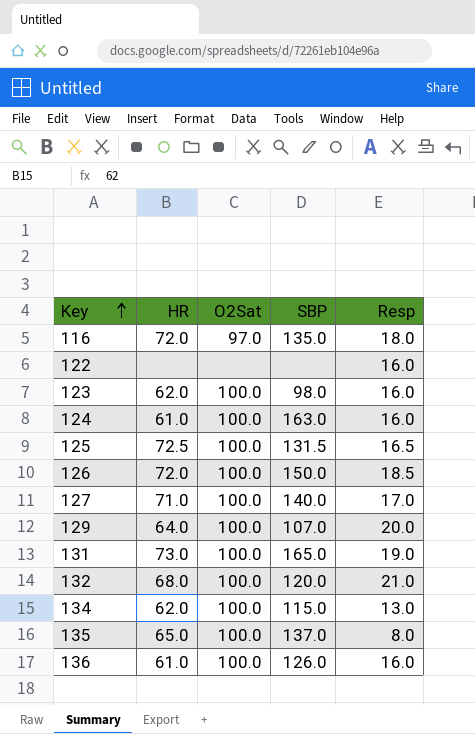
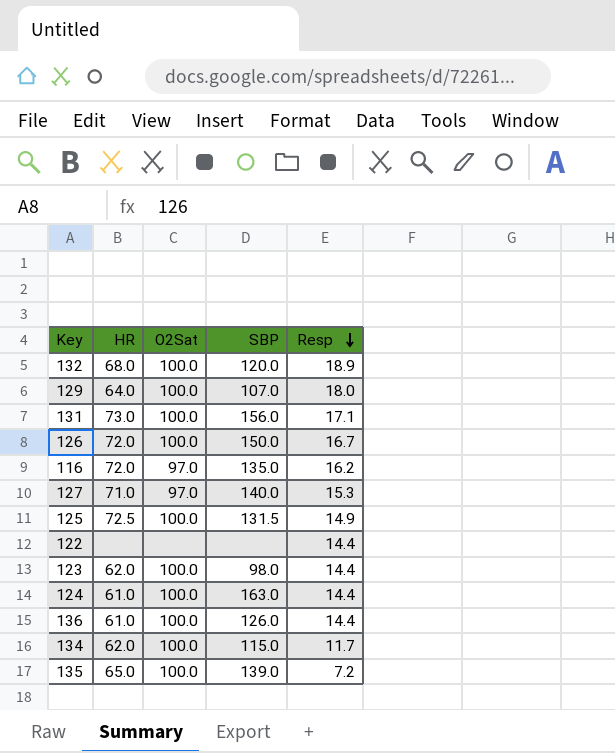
row order: Key ascending -> Resp descending
132 | Resp: 21.0 -> 18.9
129 | Resp: 20.0 -> 18.0
131 | SBP: 165.0 -> 156.0
131 | Resp: 19.0 -> 17.1
126 | Resp: 18.5 -> 16.7
116 | Resp: 18.0 -> 16.2
127 | O2Sat: 100.0 -> 97.0
127 | Resp: 17.0 -> 15.3
125 | Resp: 16.5 -> 14.9
122 | Resp: 16.0 -> 14.4
123 | Resp: 16.0 -> 14.4
124 | Resp: 16.0 -> 14.4
136 | Resp: 16.0 -> 14.4
134 | Resp: 13.0 -> 11.7
135 | SBP: 137.0 -> 139.0
135 | Resp: 8.0 -> 7.2

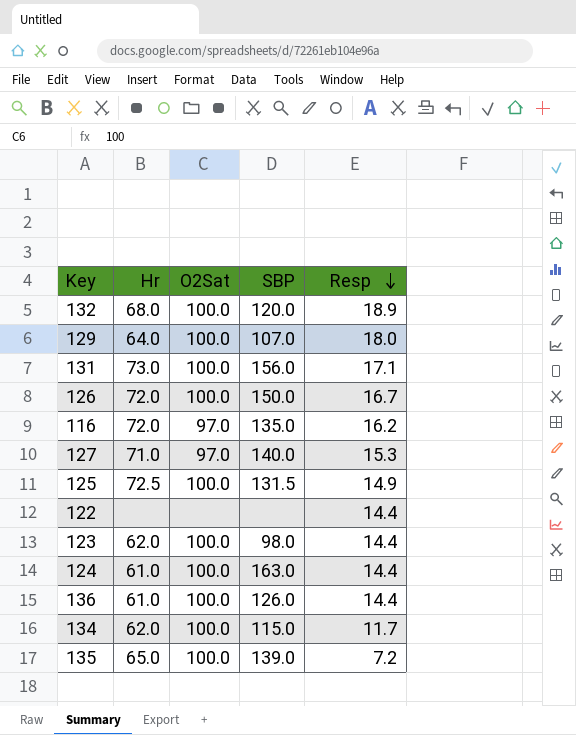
column name: HR -> Hr

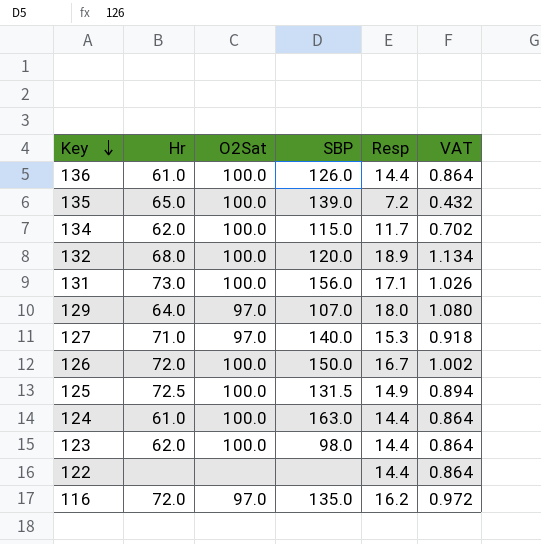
row order: Resp descending -> Key descending
column VAT | formula: none -> [Resp] * 0.06
129 | O2Sat: 100.0 -> 97.0

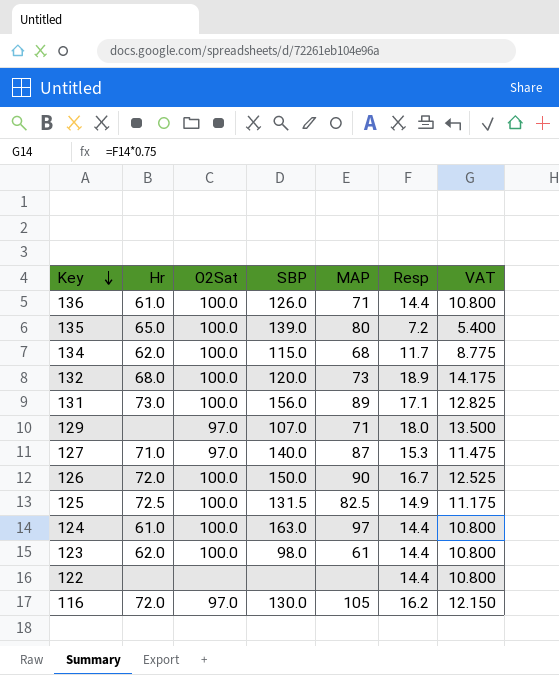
column MAP | position: none -> 5
column VAT | formula: [Resp] * 0.06 -> [Resp] * 0.75
129 | Hr: 64.0 -> none
116 | SBP: 135.0 -> 130.0

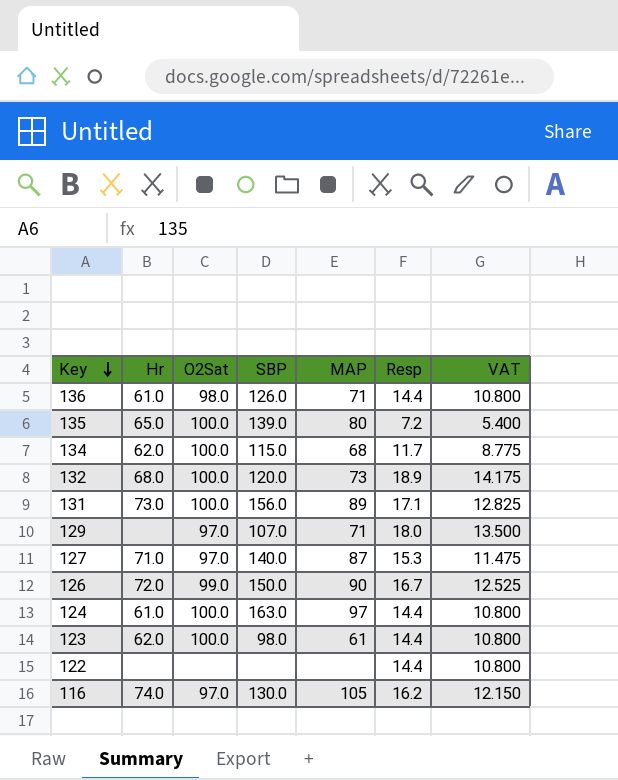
row 125: 72.5 | 100.0 | 131.5 | 82.5 | 14.9 | 11.175 -> none
136 | O2Sat: 100.0 -> 98.0
126 | O2Sat: 100.0 -> 99.0
116 | Hr: 72.0 -> 74.0

